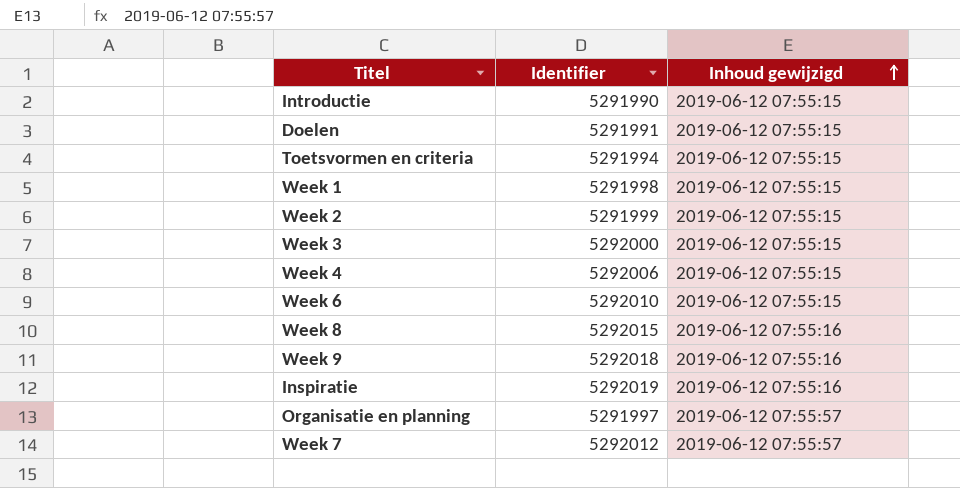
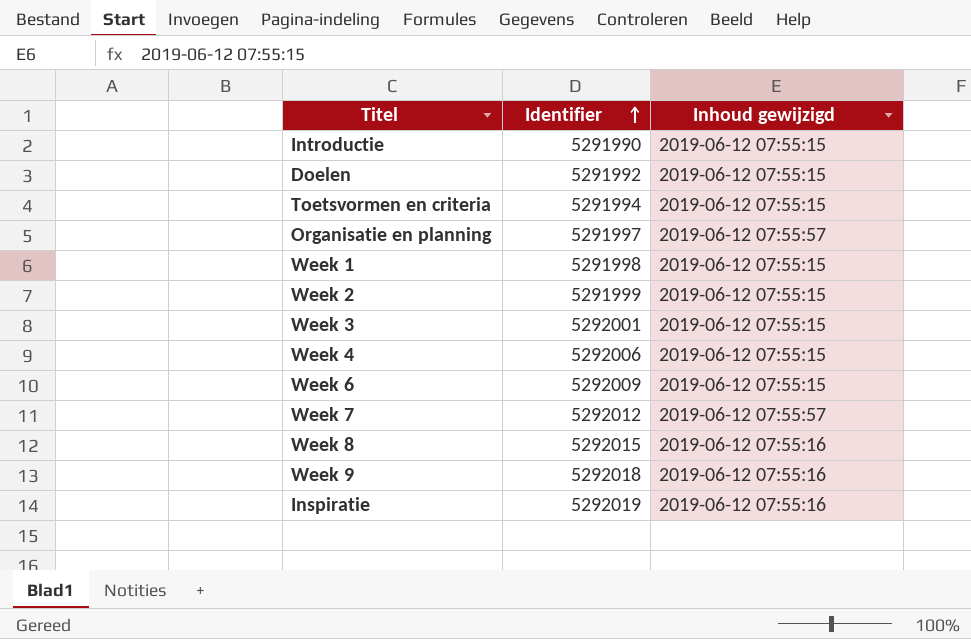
row order: Inhoud gewijzigd ascending -> Identifier ascending
Doelen | Identifier: 5291991 -> 5291992
Week 3 | Identifier: 5292000 -> 5292001
Week 6 | Identifier: 5292010 -> 5292009

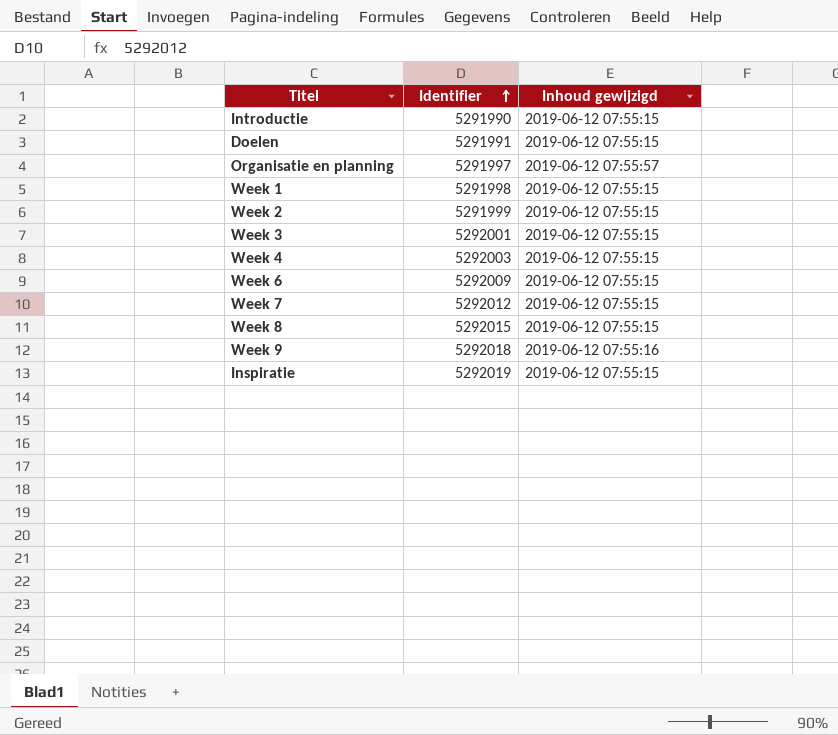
row Toetsvormen en criteria: 5291994 | 2019-06-12 07:55:15 -> none
Doelen | Identifier: 5291992 -> 5291991
Week 4 | Identifier: 5292006 -> 5292003
Week 7 | Inhoud gewijzigd: 2019-06-12 07:55:57 -> 2019-06-12 07:55:15
Week 8 | Inhoud gewijzigd: 2019-06-12 07:55:16 -> 2019-06-12 07:55:15
Inspiratie | Inhoud gewijzigd: 2019-06-12 07:55:16 -> 2019-06-12 07:55:15

